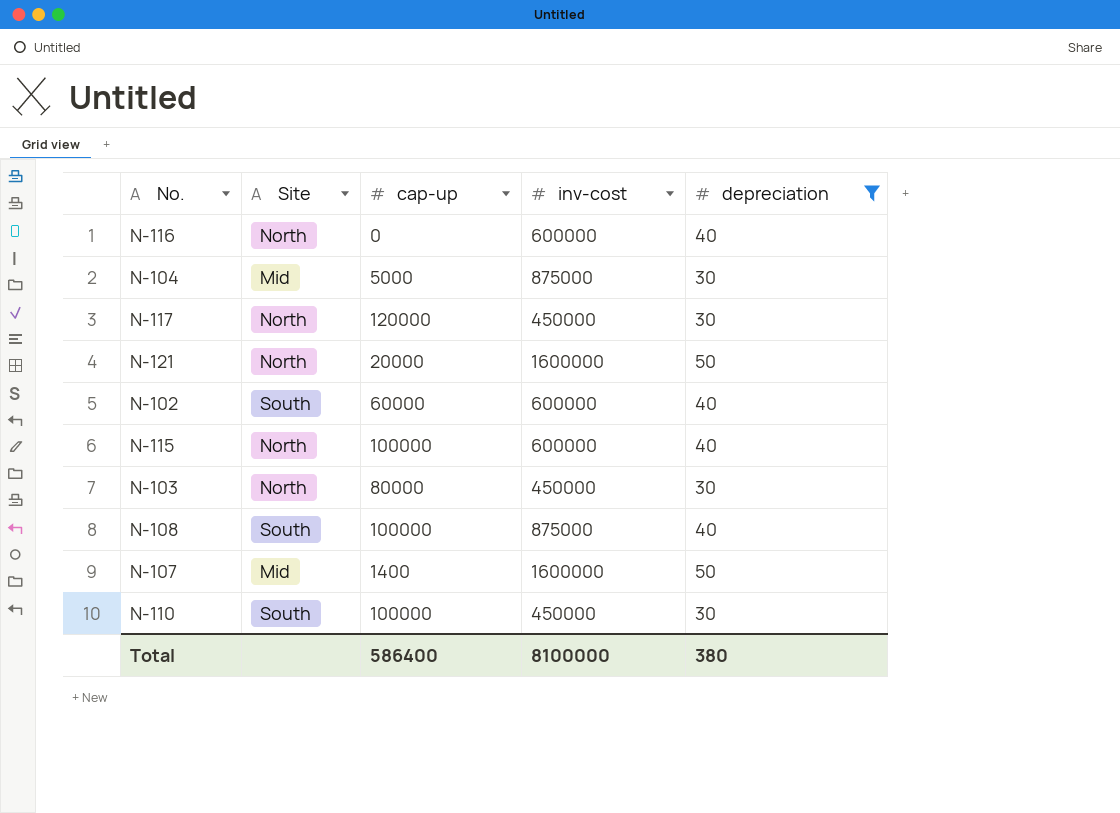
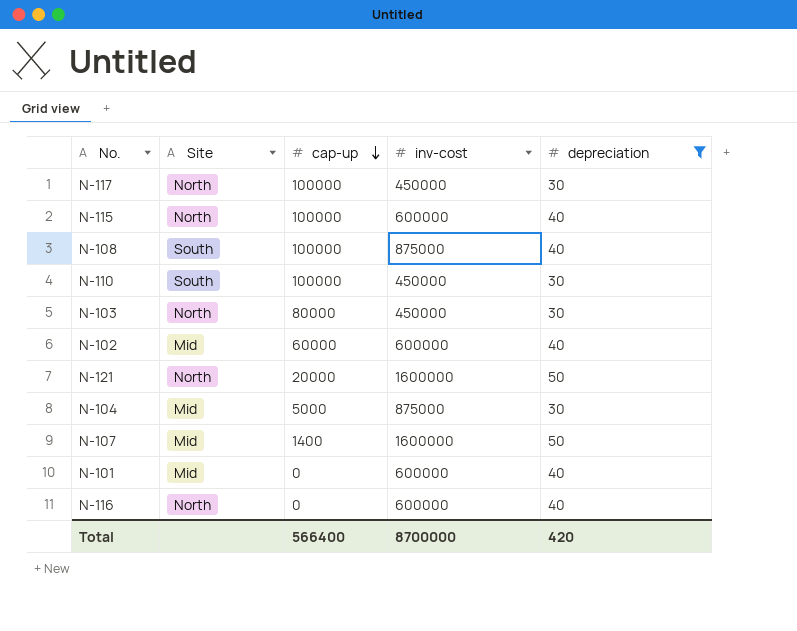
row order: none -> cap-up descending
N-117 | cap-up: 120000 -> 100000
N-102 | Site: South -> Mid
row N-101: none -> Mid | 0 | 600000 | 40
Total | cap-up: 586400 -> 566400
Total | inv-cost: 8100000 -> 8700000
Total | depreciation: 380 -> 420

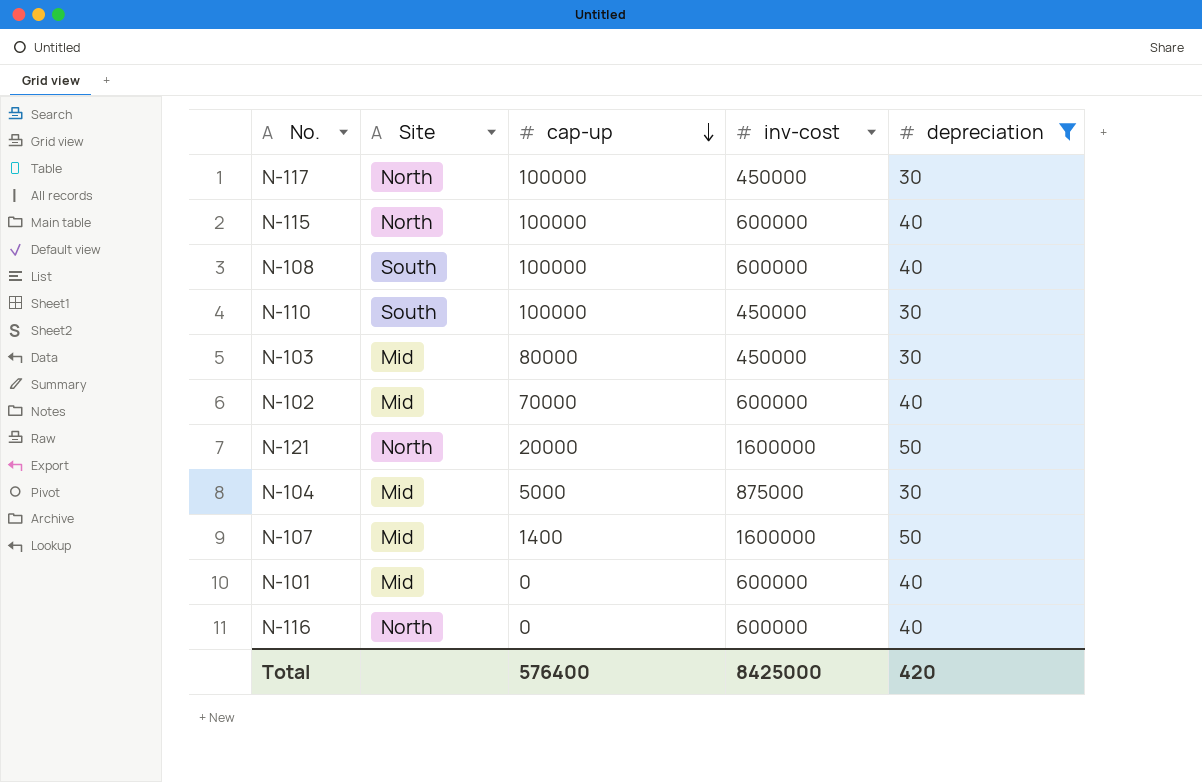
N-108 | inv-cost: 875000 -> 600000
N-103 | Site: North -> Mid
N-102 | cap-up: 60000 -> 70000
Total | cap-up: 566400 -> 576400
Total | inv-cost: 8700000 -> 8425000

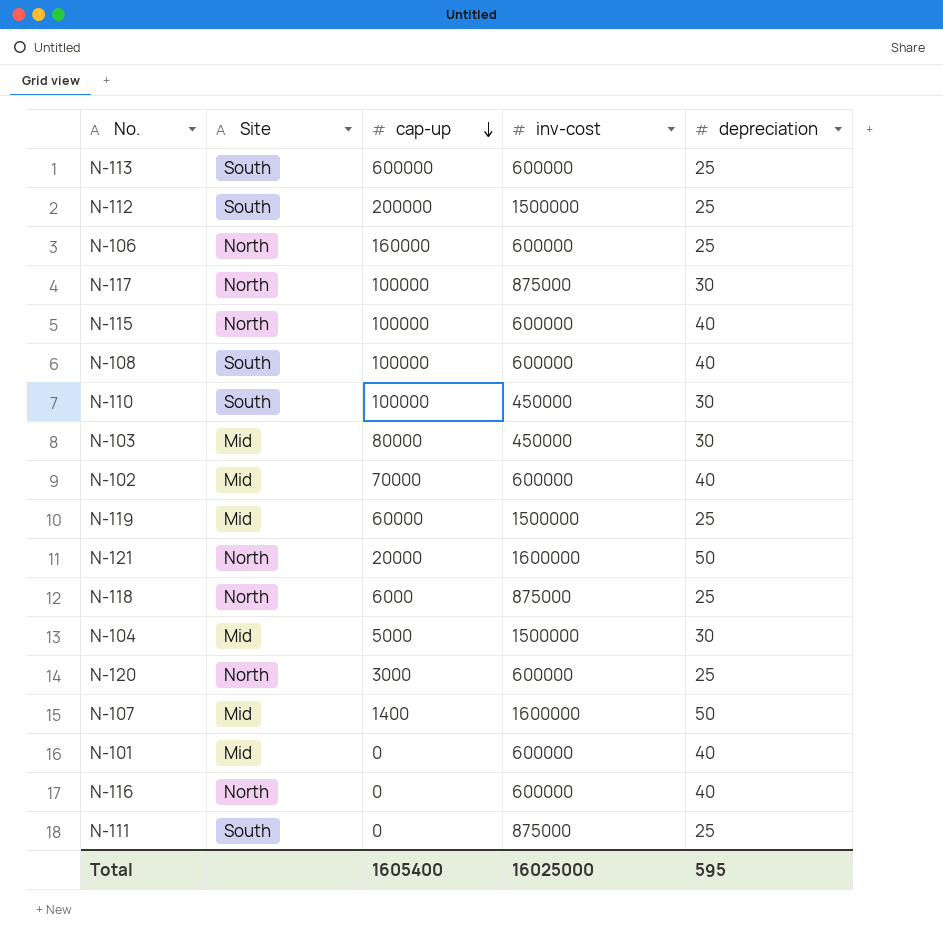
filter: depreciation != 25 -> none
N-117 | inv-cost: 450000 -> 875000
N-104 | inv-cost: 875000 -> 1500000
Total | cap-up: 576400 -> 1605400
Total | inv-cost: 8425000 -> 16025000
Total | depreciation: 420 -> 595

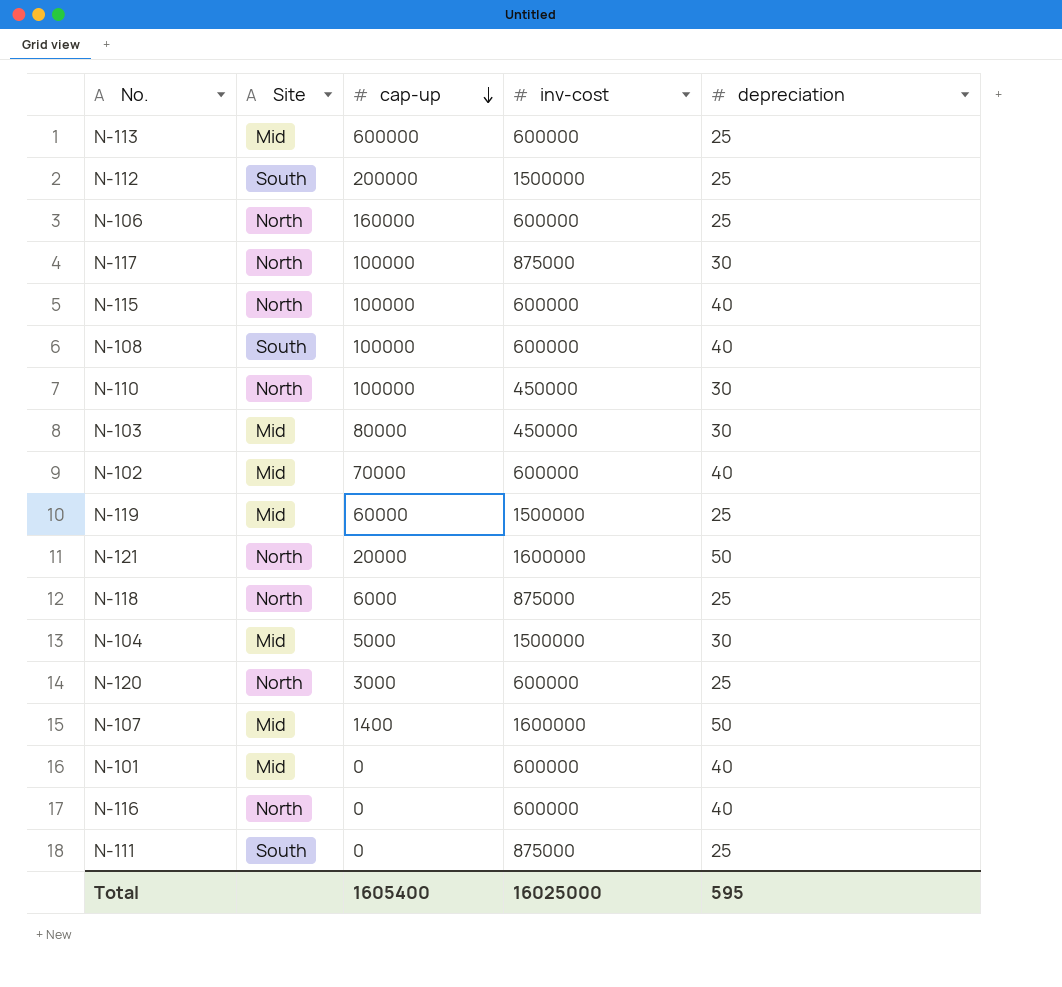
N-113 | Site: South -> Mid
N-110 | Site: South -> North

